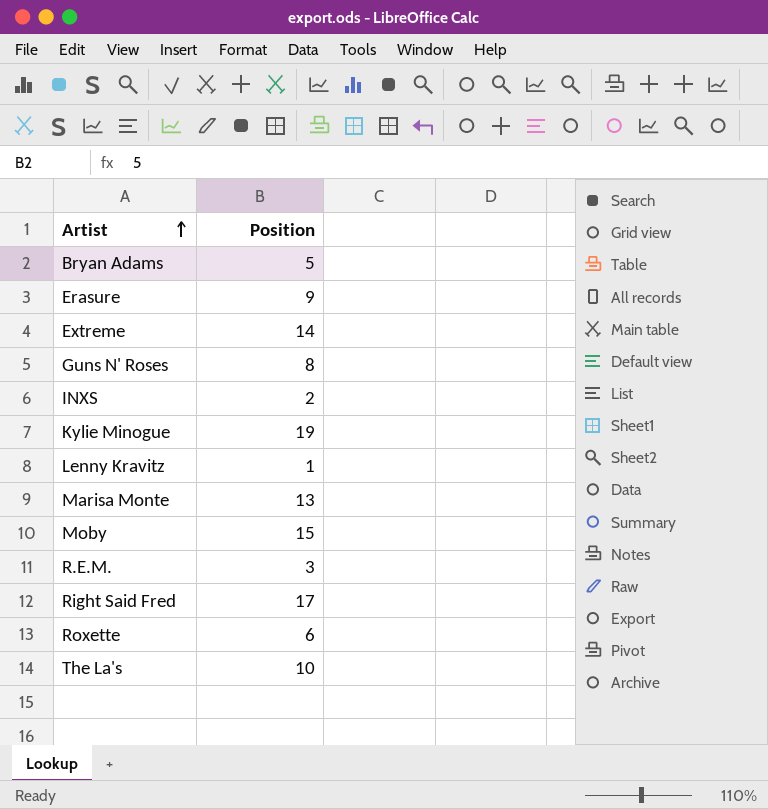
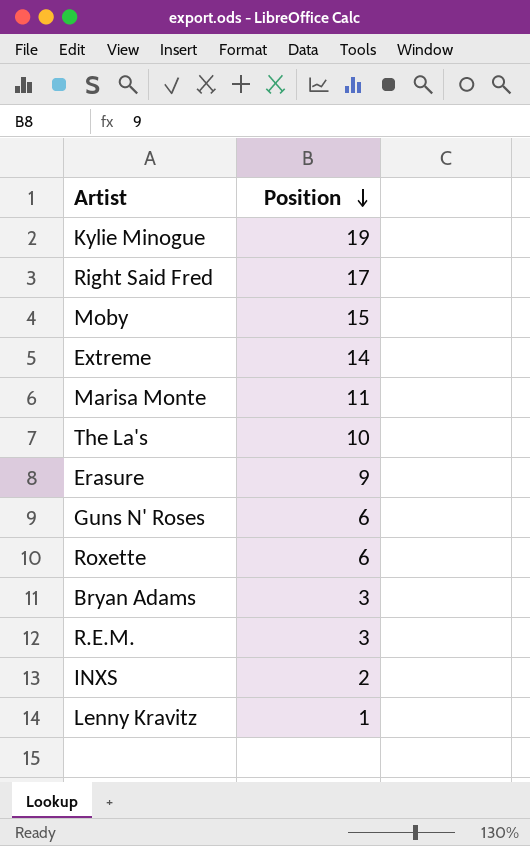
row order: Artist ascending -> Position descending
Marisa Monte | Position: 13 -> 11
Guns N' Roses | Position: 8 -> 6
Bryan Adams | Position: 5 -> 3

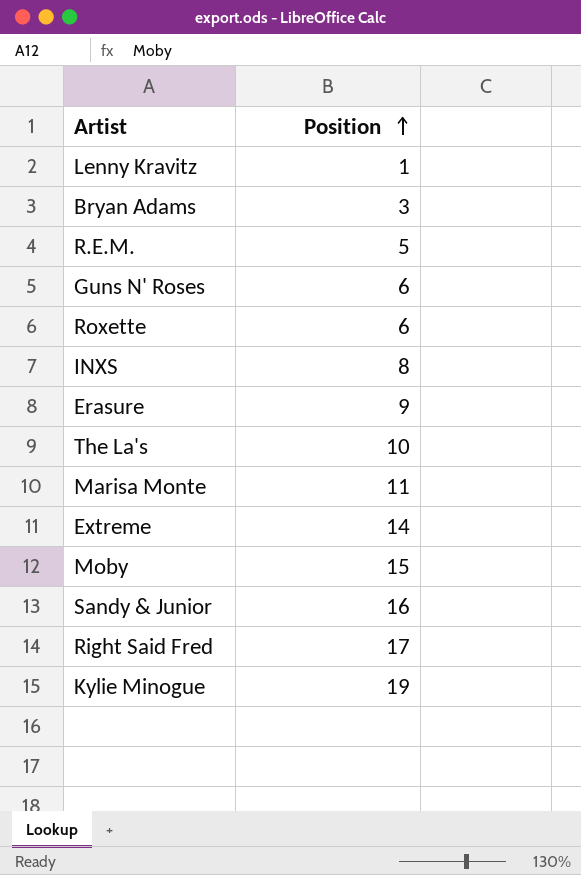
row order: Position descending -> Position ascending
R.E.M. | Position: 3 -> 5
INXS | Position: 2 -> 8
row Sandy & Junior: none -> 16

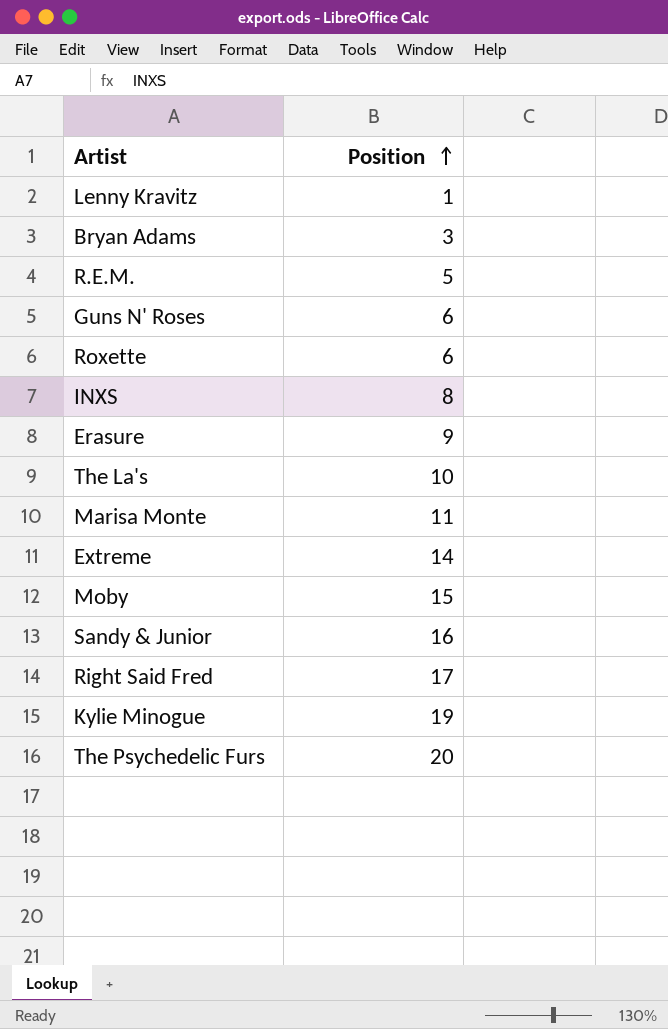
row The Psychedelic Furs: none -> 20

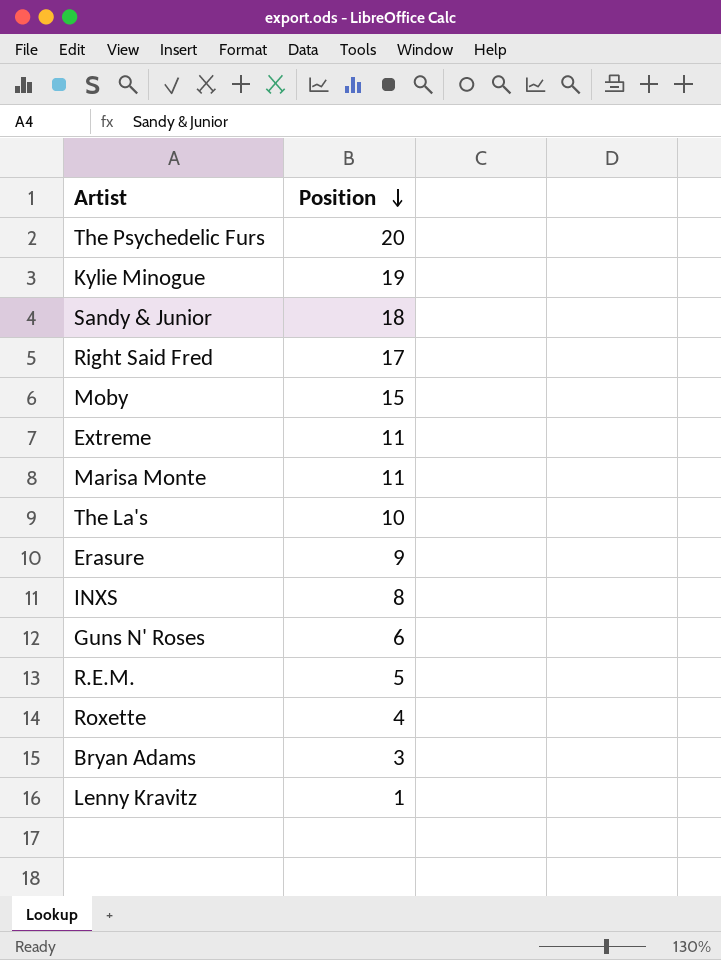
row order: Position ascending -> Position descending
Sandy & Junior | Position: 16 -> 18
Extreme | Position: 14 -> 11
Roxette | Position: 6 -> 4

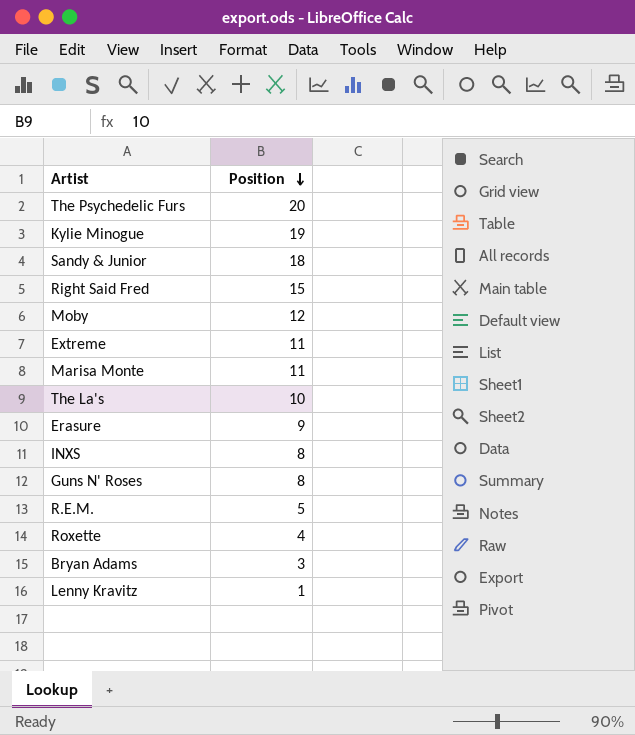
Right Said Fred | Position: 17 -> 15
Moby | Position: 15 -> 12
Guns N' Roses | Position: 6 -> 8

